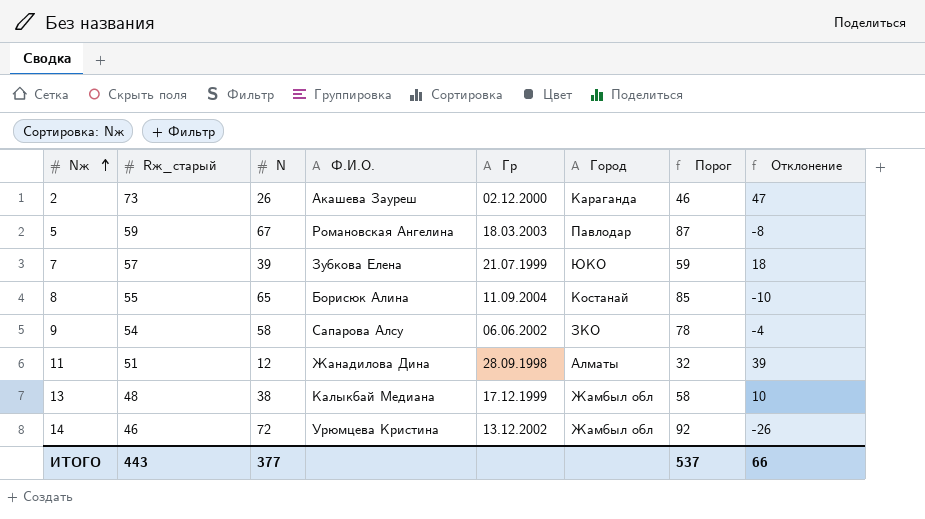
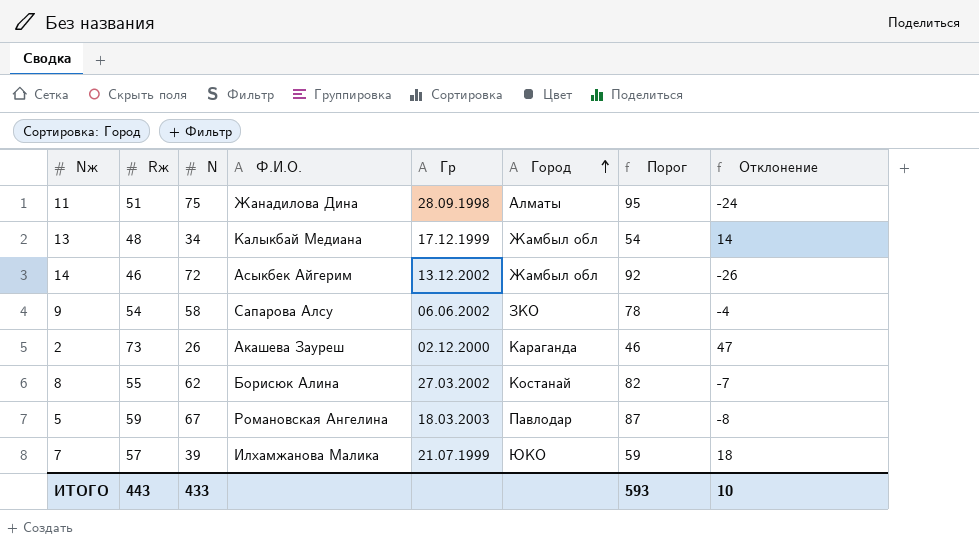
row order: Nж ascending -> Город ascending
column name: Rж_старый -> Rж
11 | N: 12 -> 75
11 | Порог: 32 -> 95
11 | Отклонение: 39 -> -24
13 | N: 38 -> 34
13 | Порог: 58 -> 54
13 | Отклонение: 10 -> 14
14 | Ф.И.О.: Урюмцева Кристина -> Асыкбек Айгерим
8 | N: 65 -> 62
8 | Гр: 11.09.2004 -> 27.03.2002
8 | Порог: 85 -> 82
8 | Отклонение: -10 -> -7
7 | Ф.И.О.: Зубкова Елена -> Илхамжанова Малика
ИТОГО | N: 377 -> 433
ИТОГО | Порог: 537 -> 593
ИТОГО | Отклонение: 66 -> 10

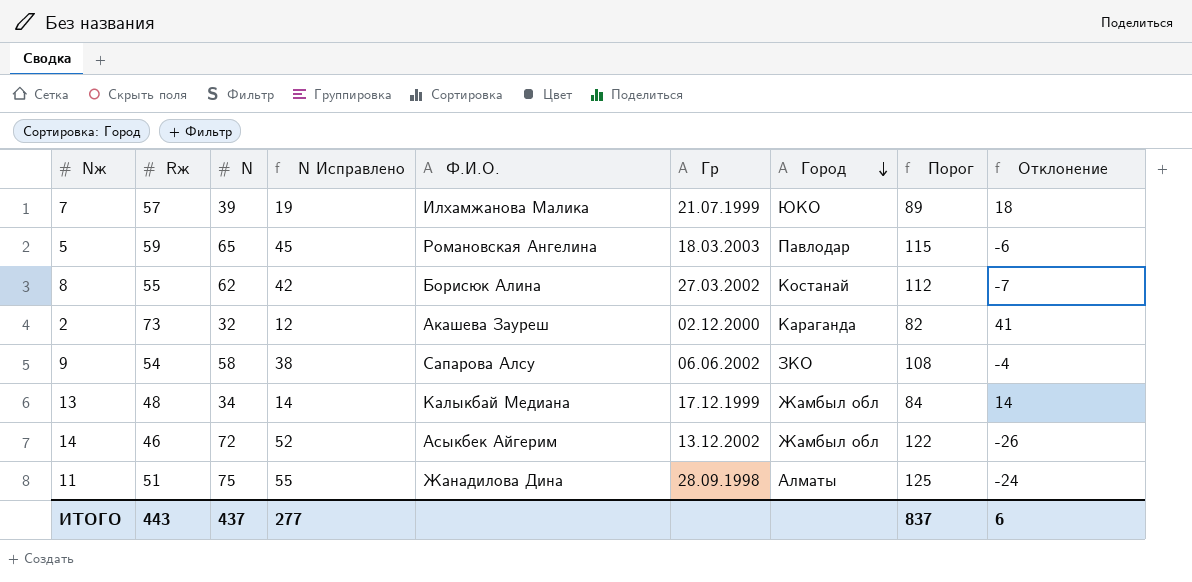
row order: Город ascending -> Город descending
column N Исправлено | formula: none -> [N] - 20
column Порог | formula: [N] + 20 -> [N] + 50
5 | N: 67 -> 65
5 | Отклонение: -8 -> -6
2 | N: 26 -> 32
2 | Отклонение: 47 -> 41
ИТОГО | N: 433 -> 437
ИТОГО | Порог: 593 -> 837
ИТОГО | Отклонение: 10 -> 6

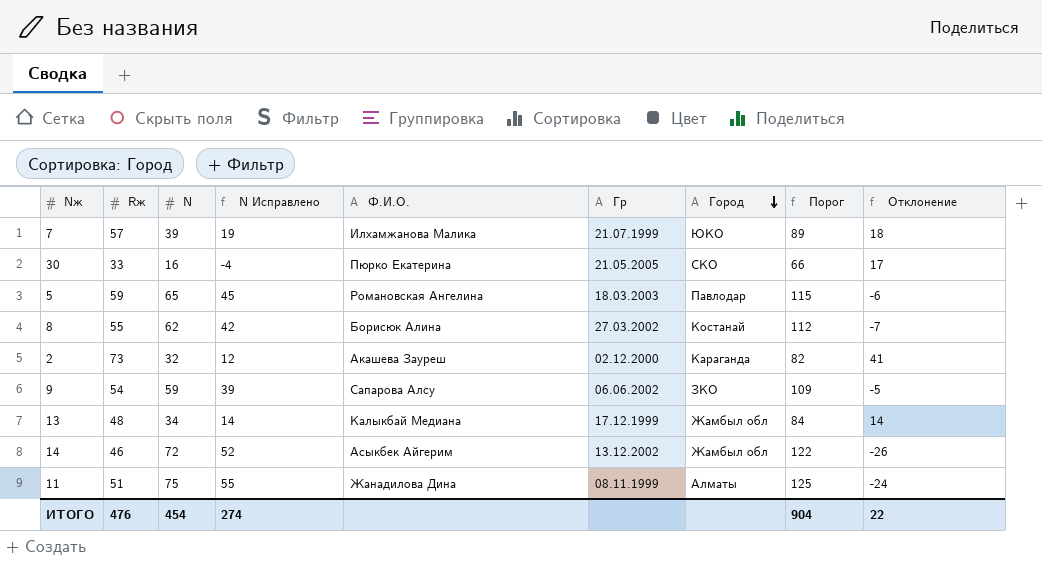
row 30: none -> 33 | 16 | -4 | Пюрко Екатерина | 21.05.2005 | СКО | 66 | 17
9 | N: 58 -> 59
9 | N Исправлено: 38 -> 39
9 | Порог: 108 -> 109
9 | Отклонение: -4 -> -5
11 | Гр: 28.09.1998 -> 08.11.1999
ИТОГО | Rж: 443 -> 476
ИТОГО | N: 437 -> 454
ИТОГО | N Исправлено: 277 -> 274
ИТОГО | Порог: 837 -> 904
ИТОГО | Отклонение: 6 -> 22

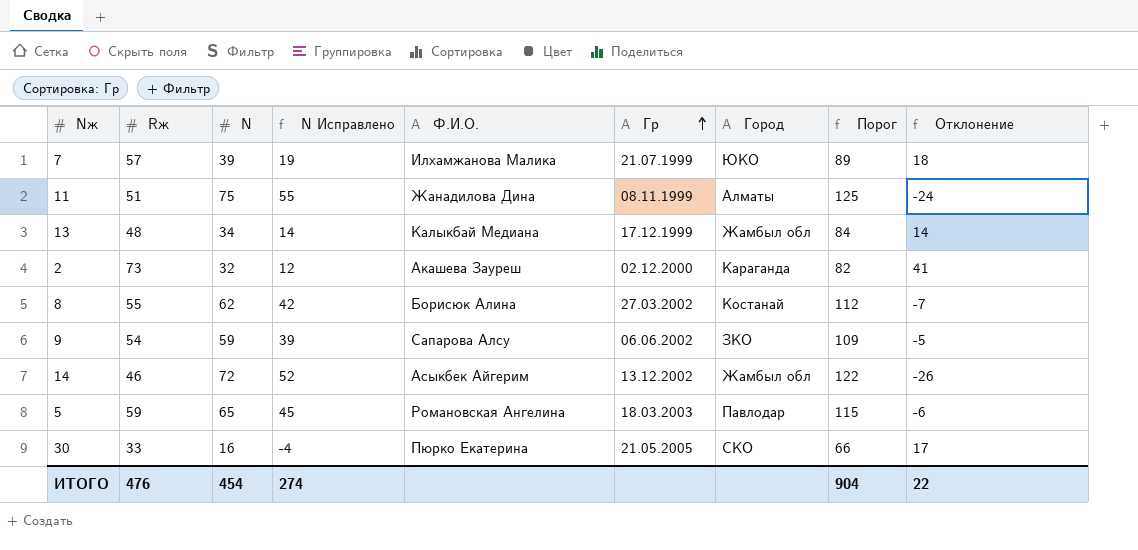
row order: Город descending -> Гр ascending

